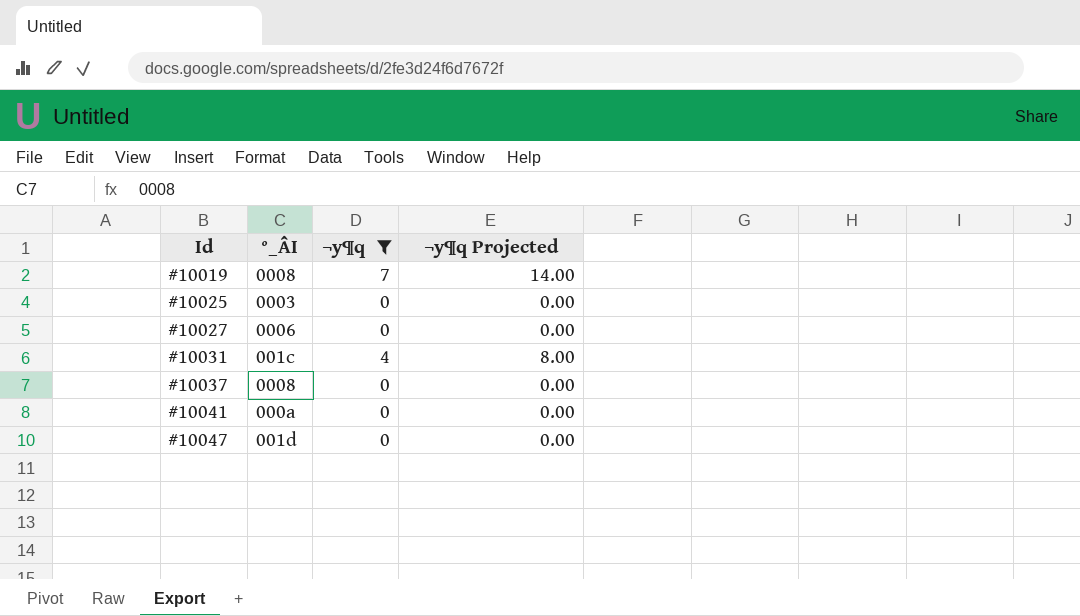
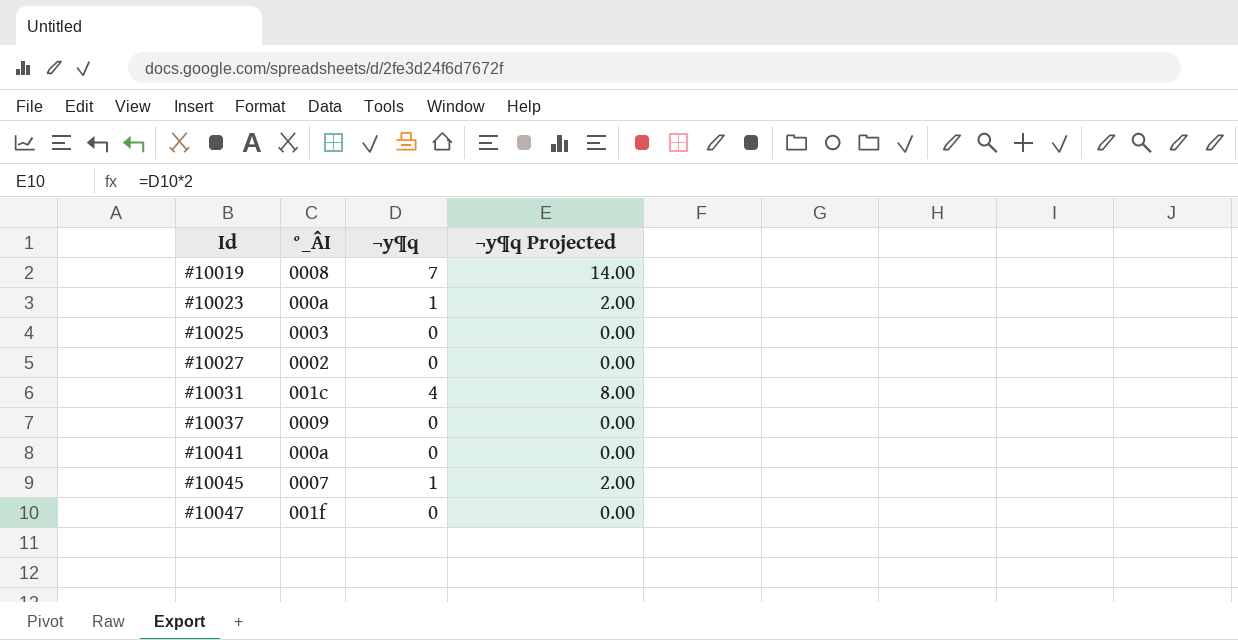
filter: ¬y¶q != 1 -> none
#10027 | °_ÂI: 0006 -> 0002
#10037 | °_ÂI: 0008 -> 0009
#10047 | °_ÂI: 001d -> 001f

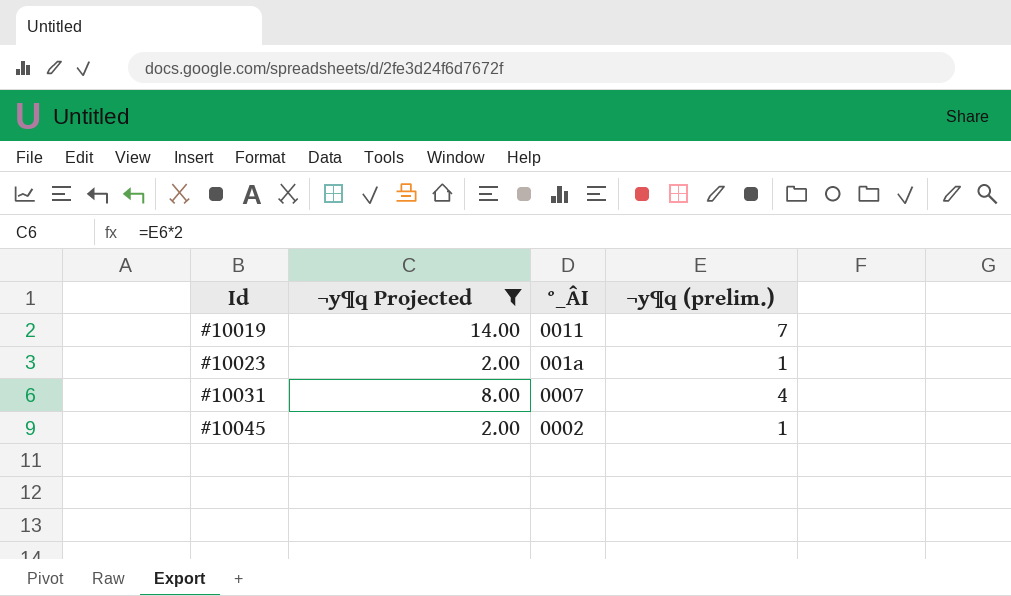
filter: none -> ¬y¶q Projected != 0.00
column ¬y¶q Projected | position: 4 -> 2
column name: ¬y¶q -> ¬y¶q (prelim.)
#10019 | °_ÂI: 0008 -> 0011
#10023 | °_ÂI: 000a -> 001a
#10031 | °_ÂI: 001c -> 0007
#10045 | °_ÂI: 0007 -> 0002

